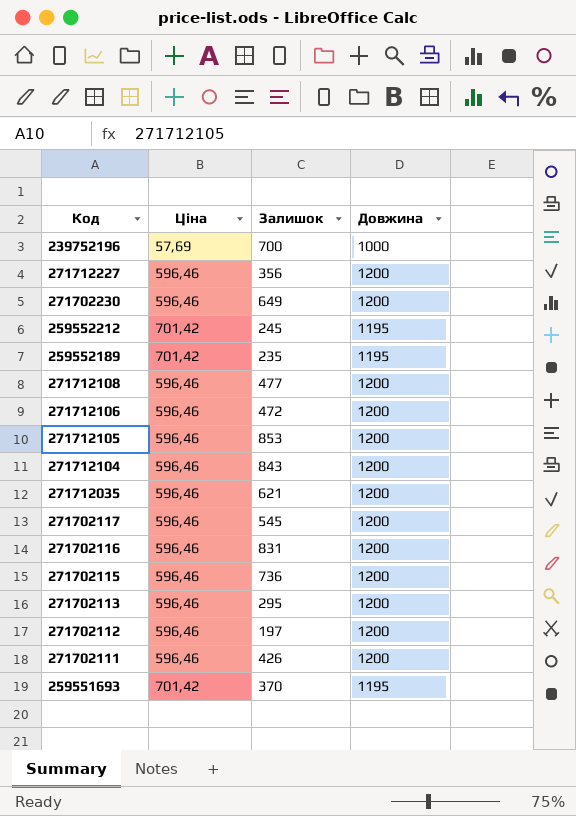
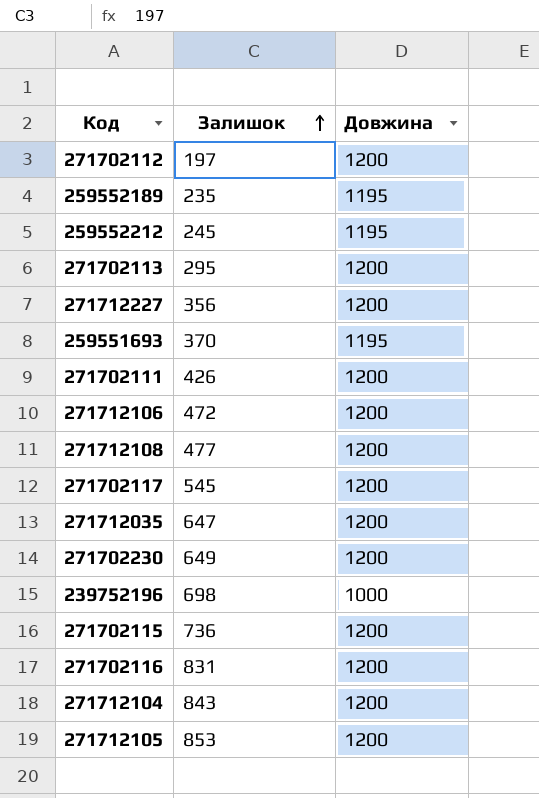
row order: none -> Залишок ascending
column Ціна | position: 2 -> none
271712035 | Залишок: 621 -> 647
239752196 | Залишок: 700 -> 698

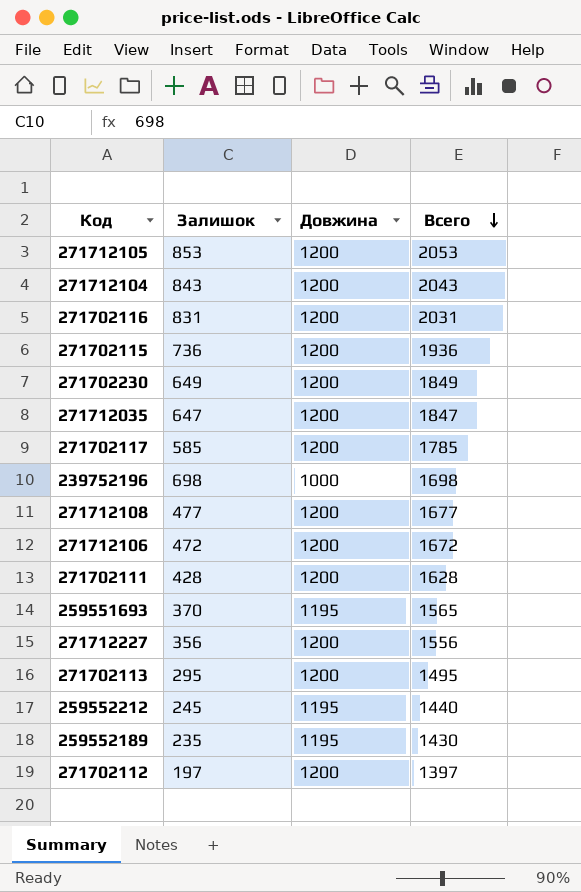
row order: Залишок ascending -> Всего descending
column Всего | formula: none -> [Залишок] + [Довжина]
271702117 | Залишок: 545 -> 585
271702111 | Залишок: 426 -> 428

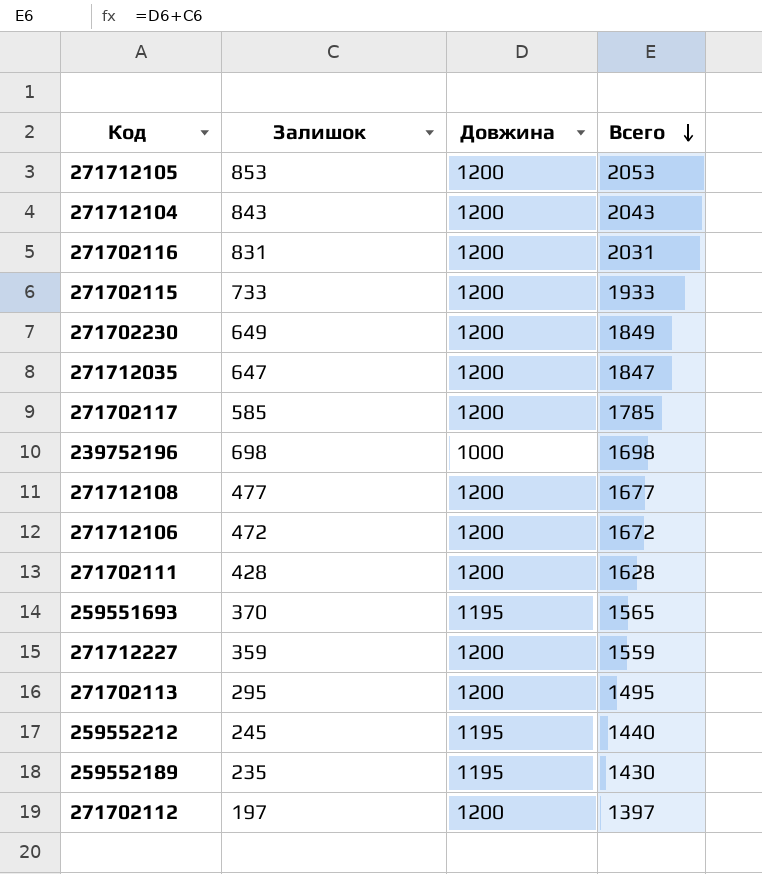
271702115 | Залишок: 736 -> 733
271702115 | Всего: 1936 -> 1933
271712227 | Залишок: 356 -> 359
271712227 | Всего: 1556 -> 1559

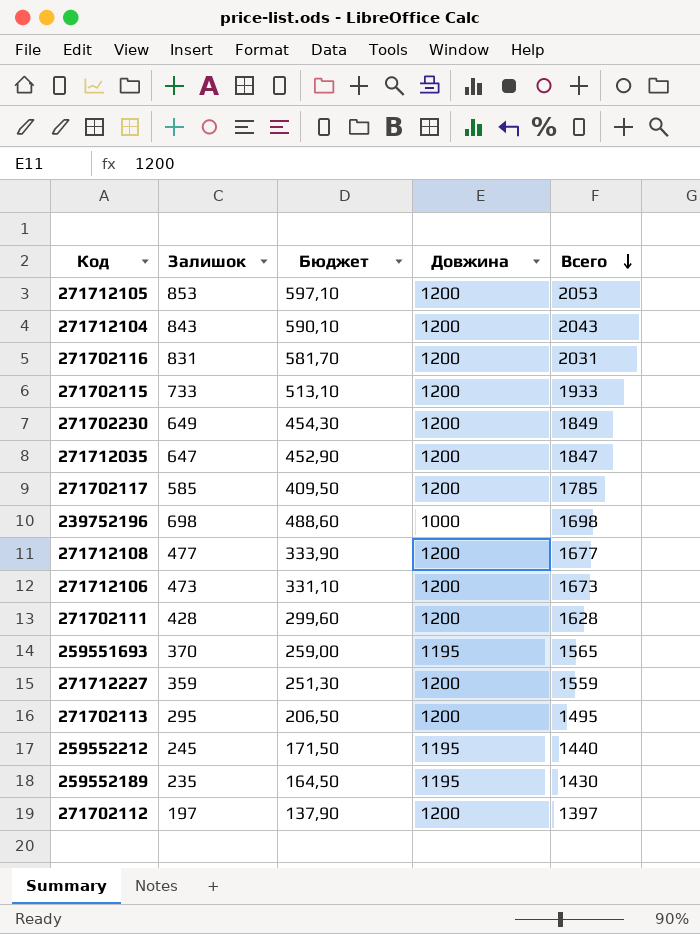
column Бюджет | formula: none -> [Залишок] * 0,7
271712106 | Залишок: 472 -> 473
271712106 | Всего: 1672 -> 1673

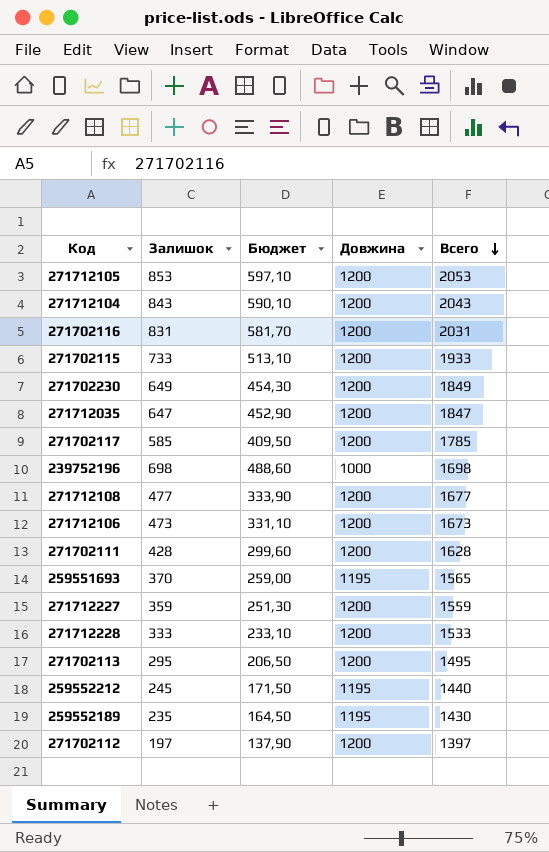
row 271712228: none -> 333 | 233,10 | 1200 | 1533

